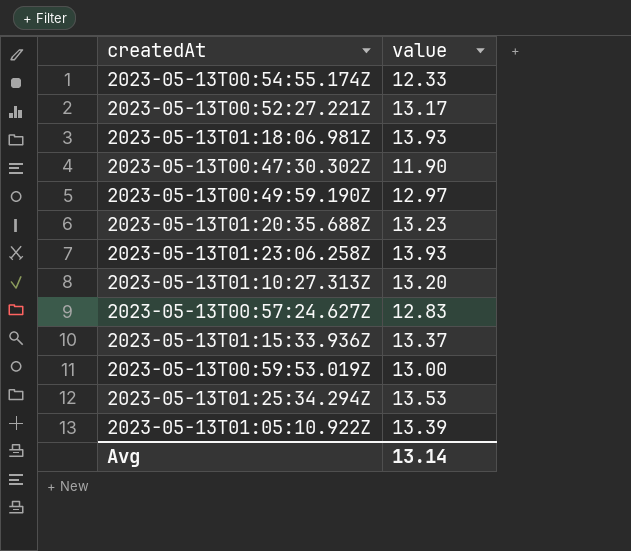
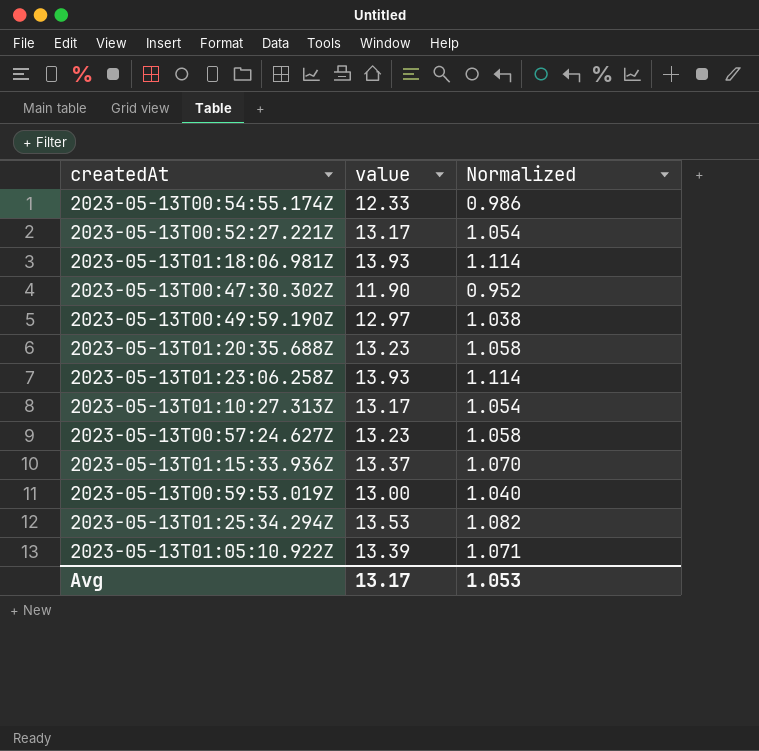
column Normalized | formula: none -> [value] * 0.08
2023-05-13T01:10:27.313Z | value: 13.20 -> 13.17
2023-05-13T00:57:24.627Z | value: 12.83 -> 13.23
Avg | value: 13.14 -> 13.17

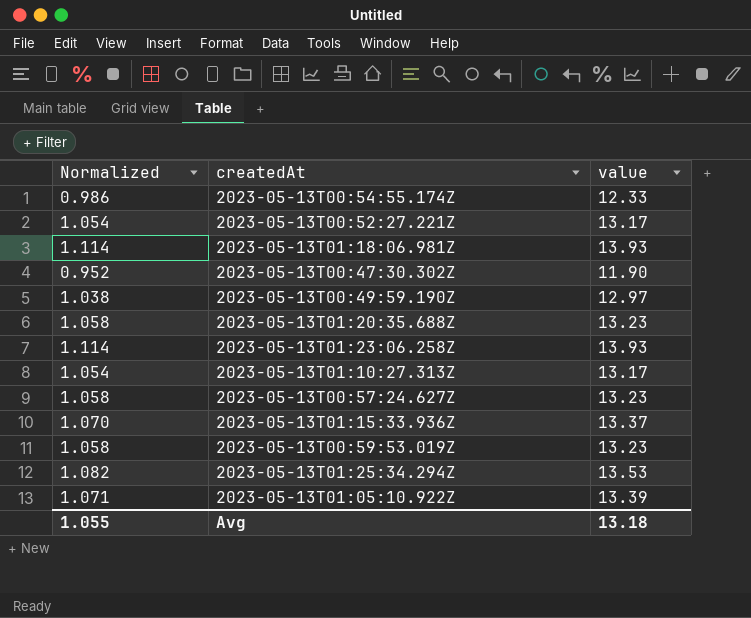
column Normalized | position: 3 -> 1
2023-05-13T00:59:53.019Z | Normalized: 1.040 -> 1.058
2023-05-13T00:59:53.019Z | value: 13.00 -> 13.23
Avg | Normalized: 1.053 -> 1.055
Avg | value: 13.17 -> 13.18

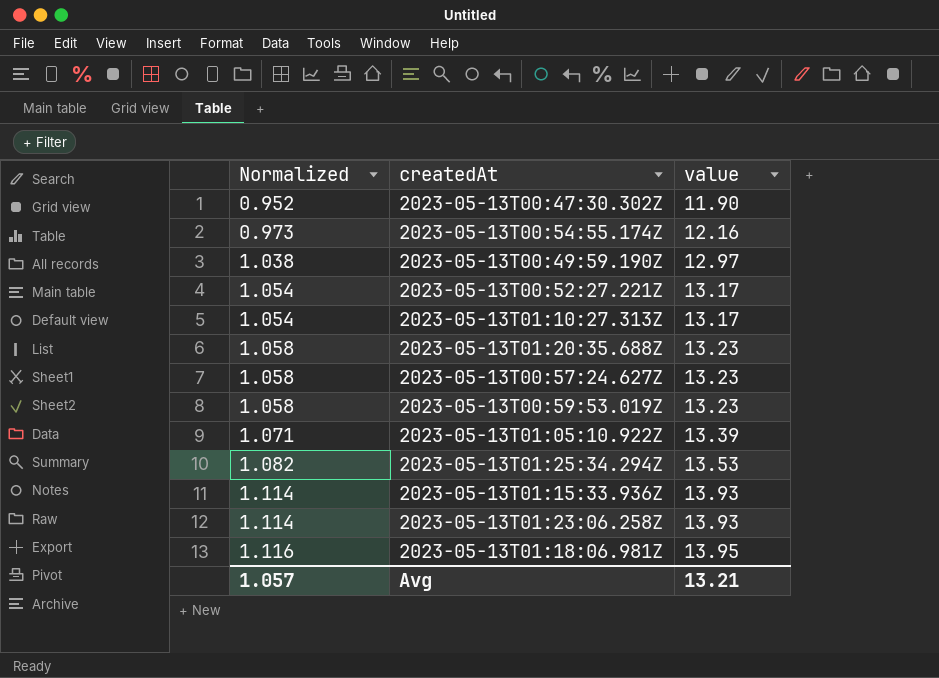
row order: none -> Normalized ascending
2023-05-13T00:54:55.174Z | Normalized: 0.986 -> 0.973
2023-05-13T00:54:55.174Z | value: 12.33 -> 12.16
2023-05-13T01:15:33.936Z | Normalized: 1.070 -> 1.114
2023-05-13T01:15:33.936Z | value: 13.37 -> 13.93
2023-05-13T01:18:06.981Z | Normalized: 1.114 -> 1.116
2023-05-13T01:18:06.981Z | value: 13.93 -> 13.95
Avg | Normalized: 1.055 -> 1.057
Avg | value: 13.18 -> 13.21

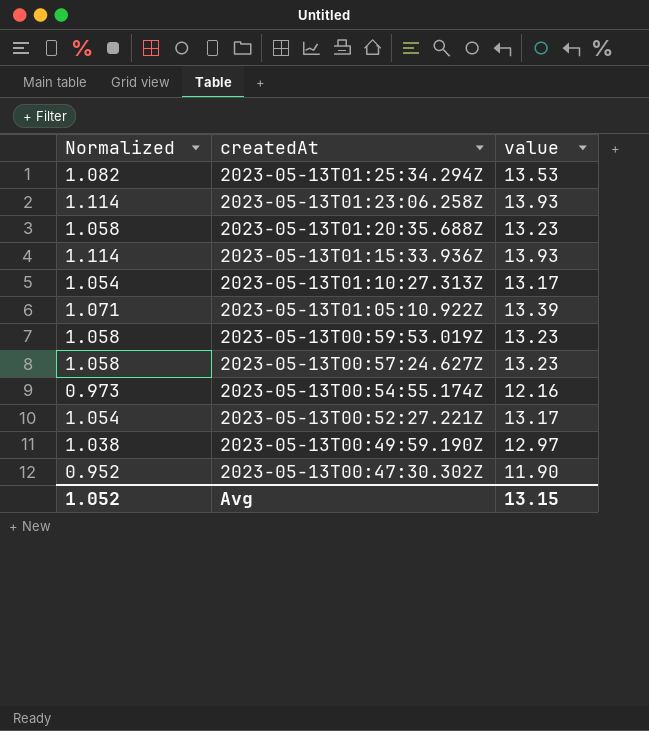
row order: Normalized ascending -> createdAt descending
row 2023-05-13T01:18:06.981Z: 1.116 | 13.95 -> none
Avg | Normalized: 1.057 -> 1.052
Avg | value: 13.21 -> 13.15

